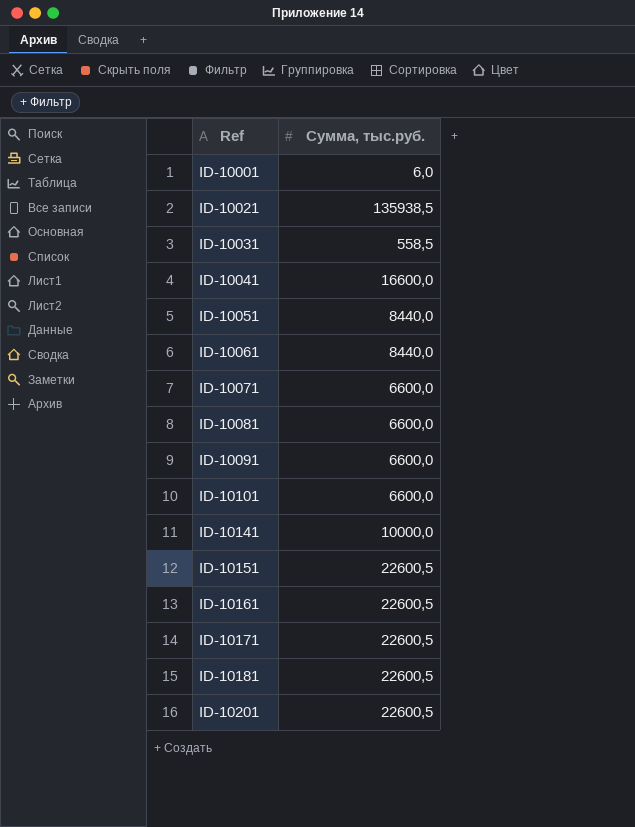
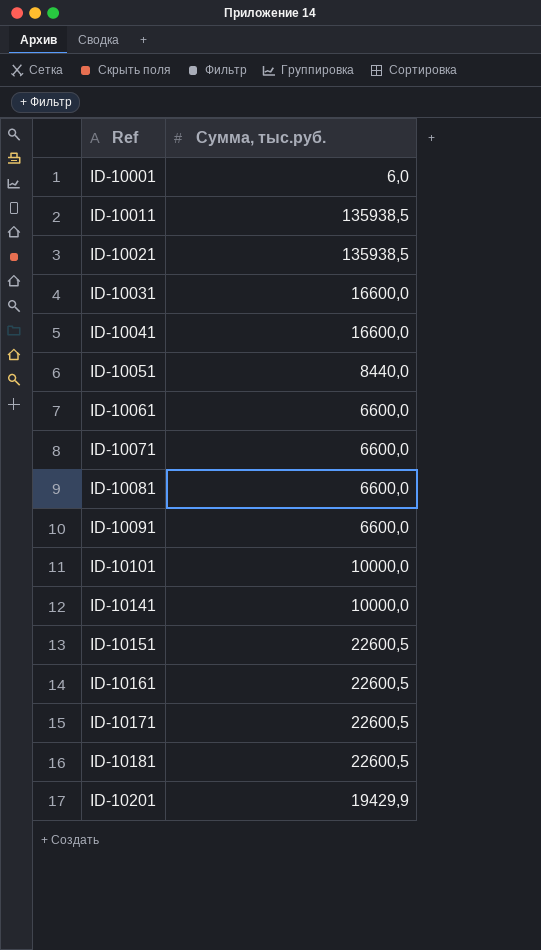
row ID-10011: none -> 135938,5
ID-10031 | Сумма, тыс.руб.: 558,5 -> 16600,0
ID-10061 | Сумма, тыс.руб.: 8440,0 -> 6600,0
ID-10101 | Сумма, тыс.руб.: 6600,0 -> 10000,0
ID-10201 | Сумма, тыс.руб.: 22600,5 -> 19429,9

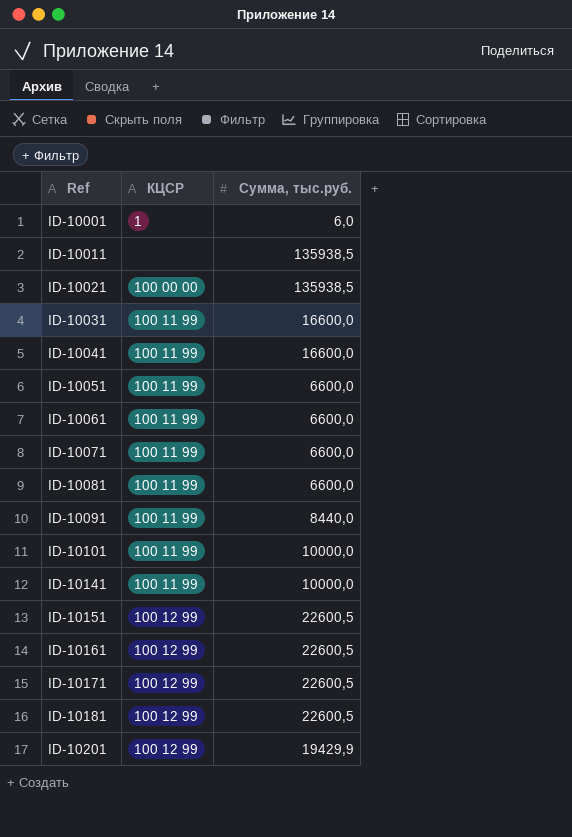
column КЦСР | position: none -> 2
ID-10051 | Сумма, тыс.руб.: 8440,0 -> 6600,0
ID-10091 | Сумма, тыс.руб.: 6600,0 -> 8440,0

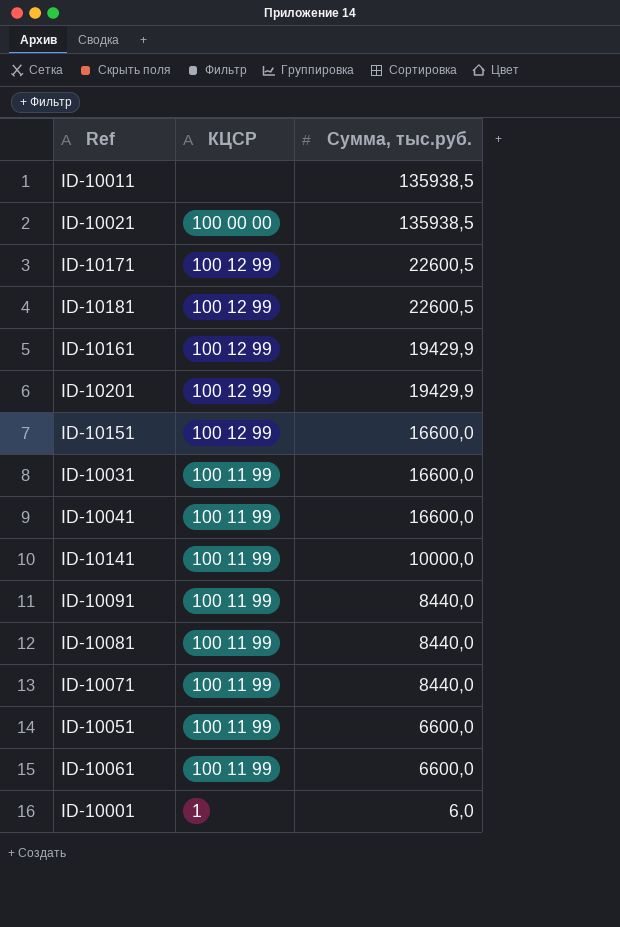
row order: Ref ascending -> Сумма, тыс.руб. descending
row ID-10101: 100 11 99 | 10000,0 -> none
ID-10161 | Сумма, тыс.руб.: 22600,5 -> 19429,9
ID-10151 | Сумма, тыс.руб.: 22600,5 -> 16600,0
ID-10081 | Сумма, тыс.руб.: 6600,0 -> 8440,0
ID-10071 | Сумма, тыс.руб.: 6600,0 -> 8440,0

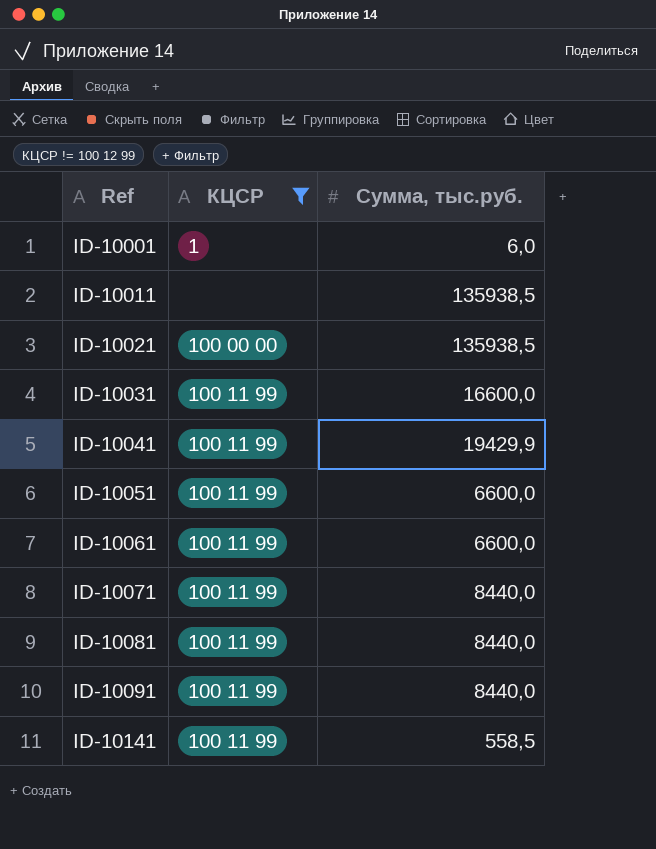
filter: none -> КЦСР != 100 12 99
row order: Сумма, тыс.руб. descending -> Ref ascending
ID-10041 | Сумма, тыс.руб.: 16600,0 -> 19429,9
ID-10141 | Сумма, тыс.руб.: 10000,0 -> 558,5

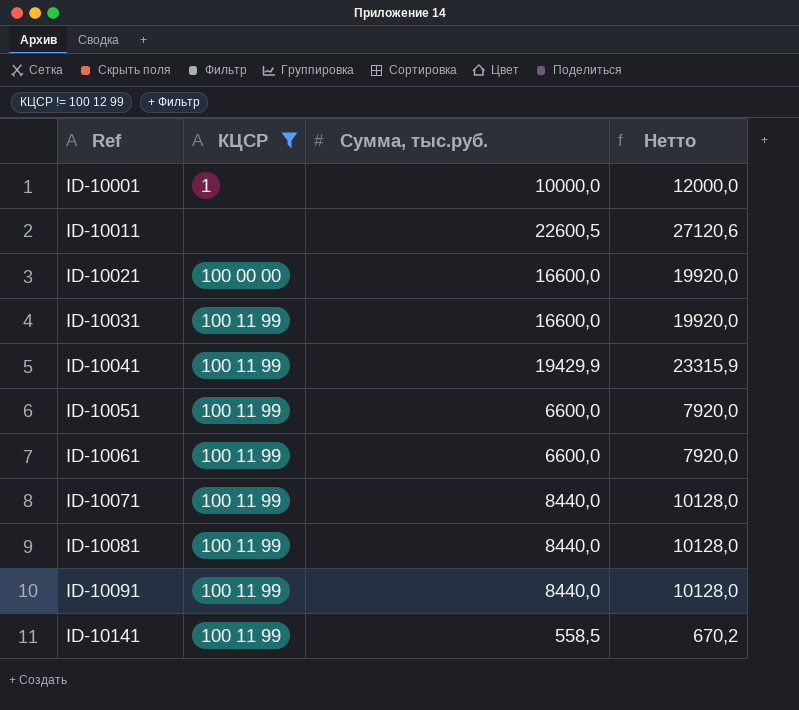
column Нетто | formula: none -> [Сумма, тыс.руб.] * 1,2
ID-10001 | Сумма, тыс.руб.: 6,0 -> 10000,0
ID-10011 | Сумма, тыс.руб.: 135938,5 -> 22600,5
ID-10021 | Сумма, тыс.руб.: 135938,5 -> 16600,0

